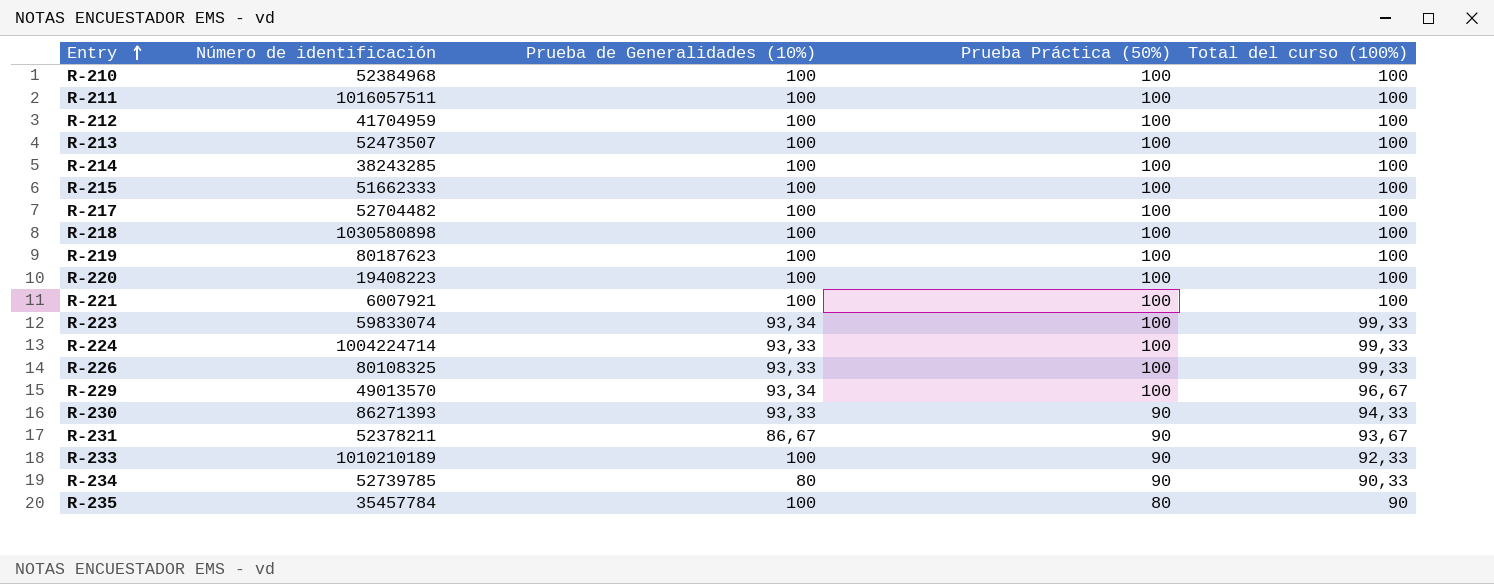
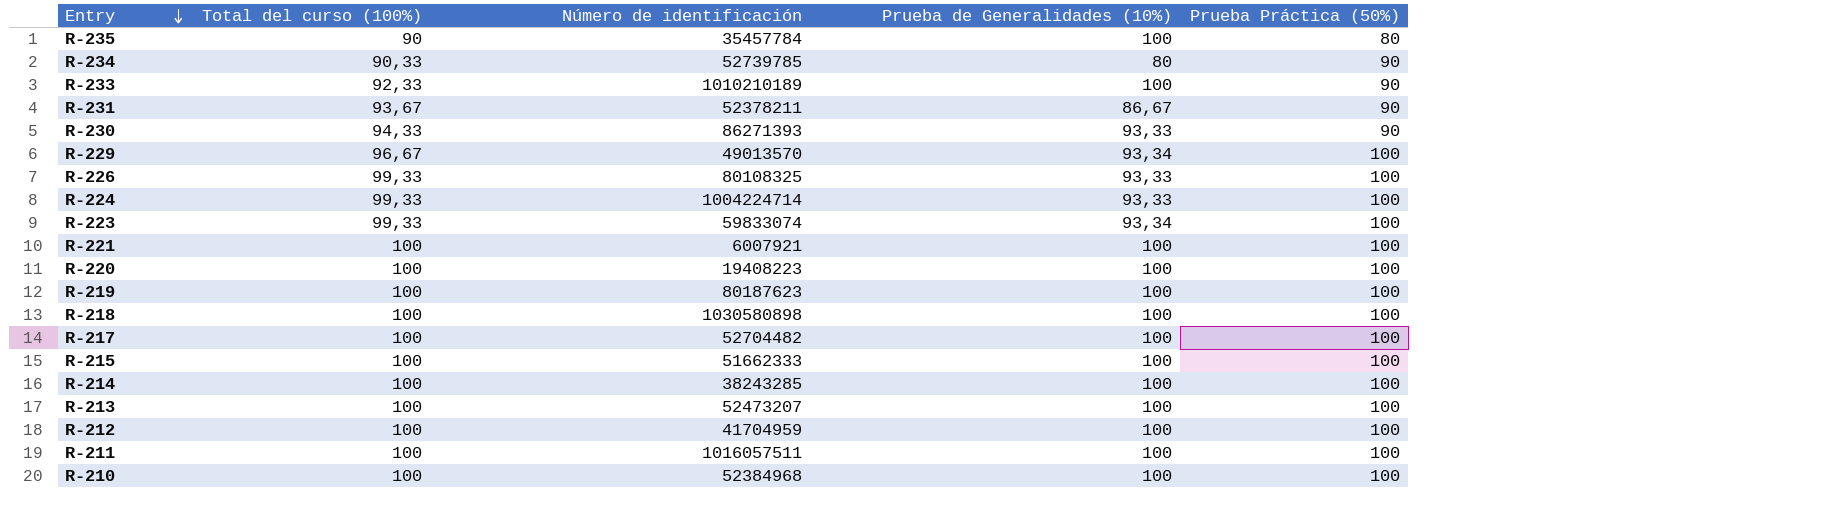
row order: Entry ascending -> Entry descending
column Total del curso (100%) | position: 5 -> 2
R-213 | Número de identificación: 52473507 -> 52473207

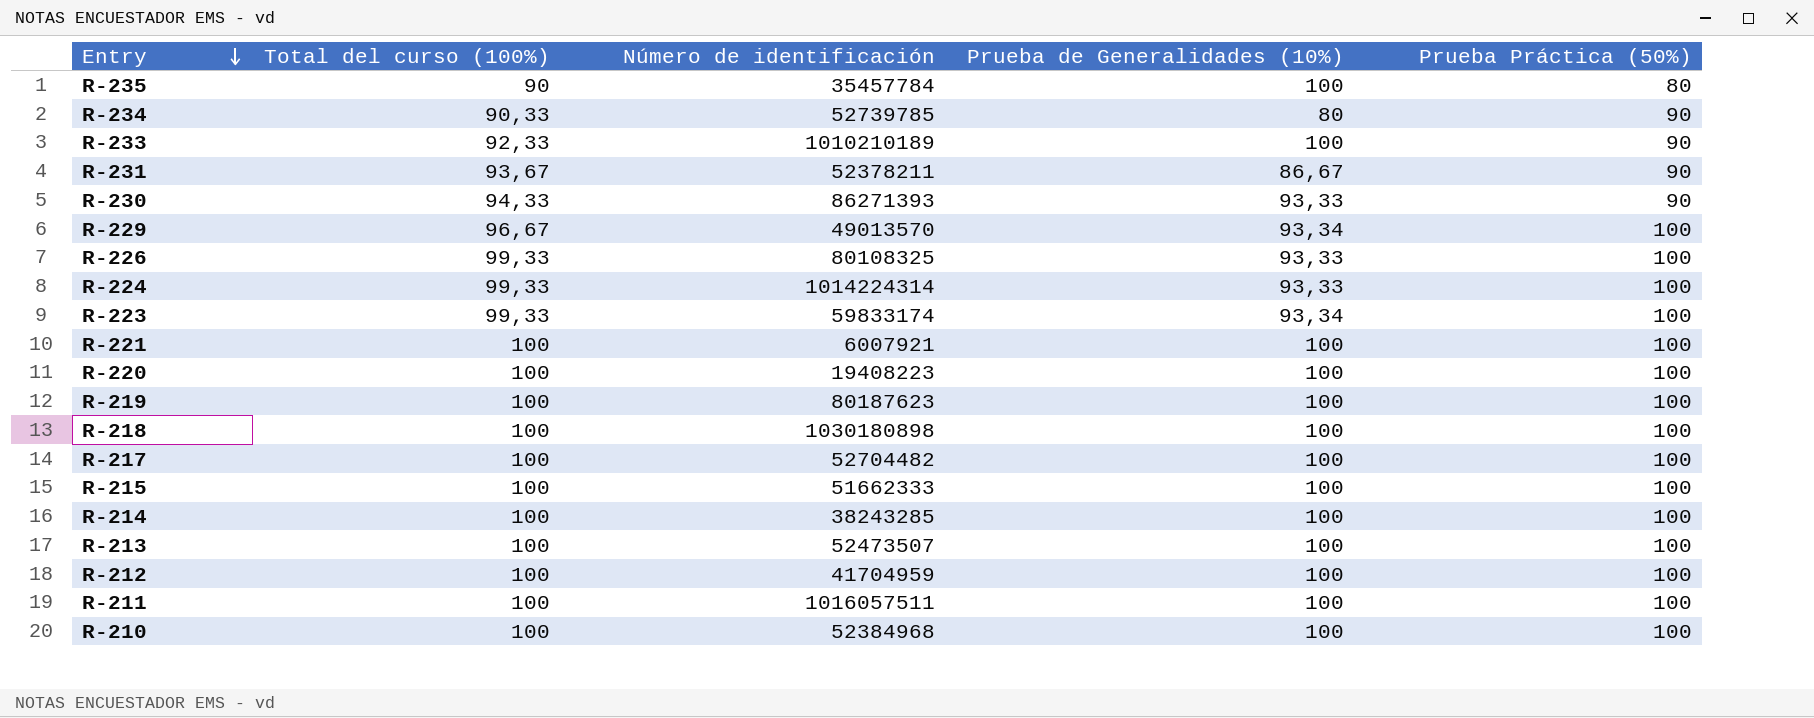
R-224 | Número de identificación: 1004224714 -> 1014224314
R-223 | Número de identificación: 59833074 -> 59833174
R-218 | Número de identificación: 1030580898 -> 1030180898
R-213 | Número de identificación: 52473207 -> 52473507

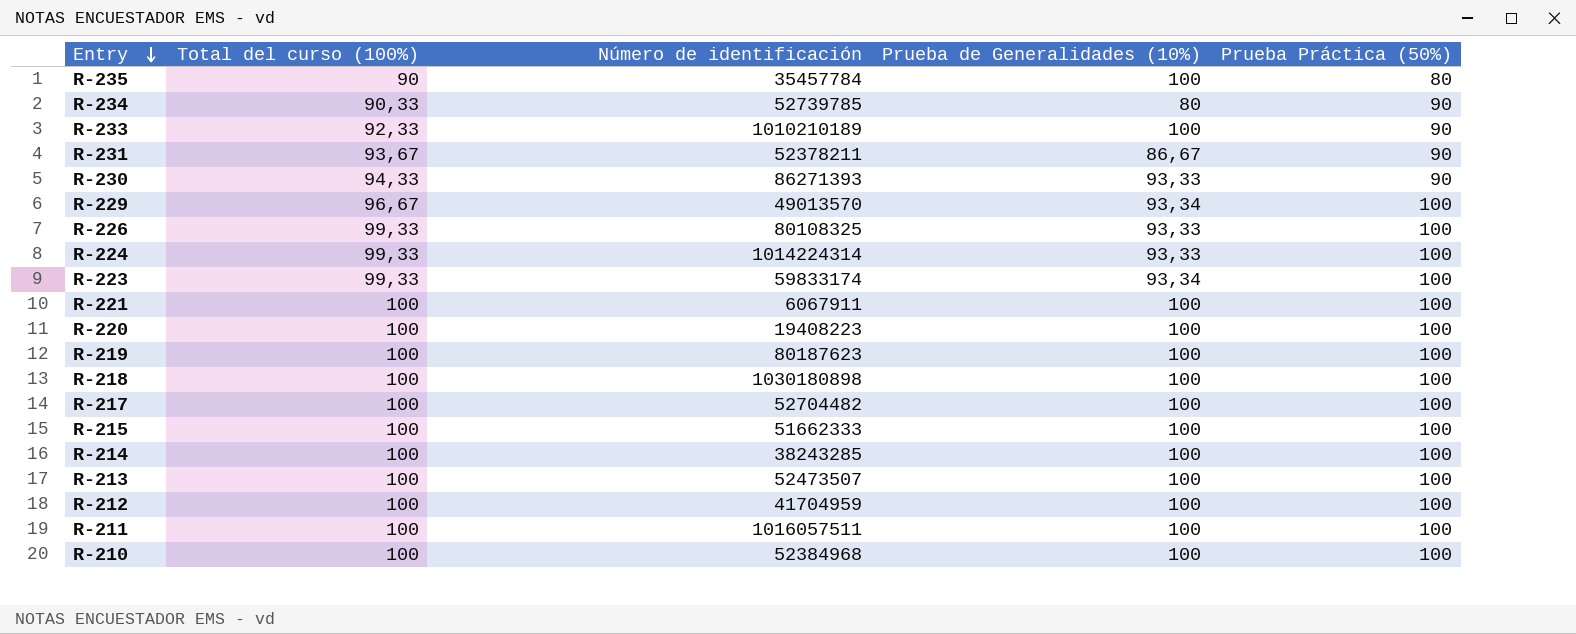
R-221 | Número de identificación: 6007921 -> 6067911

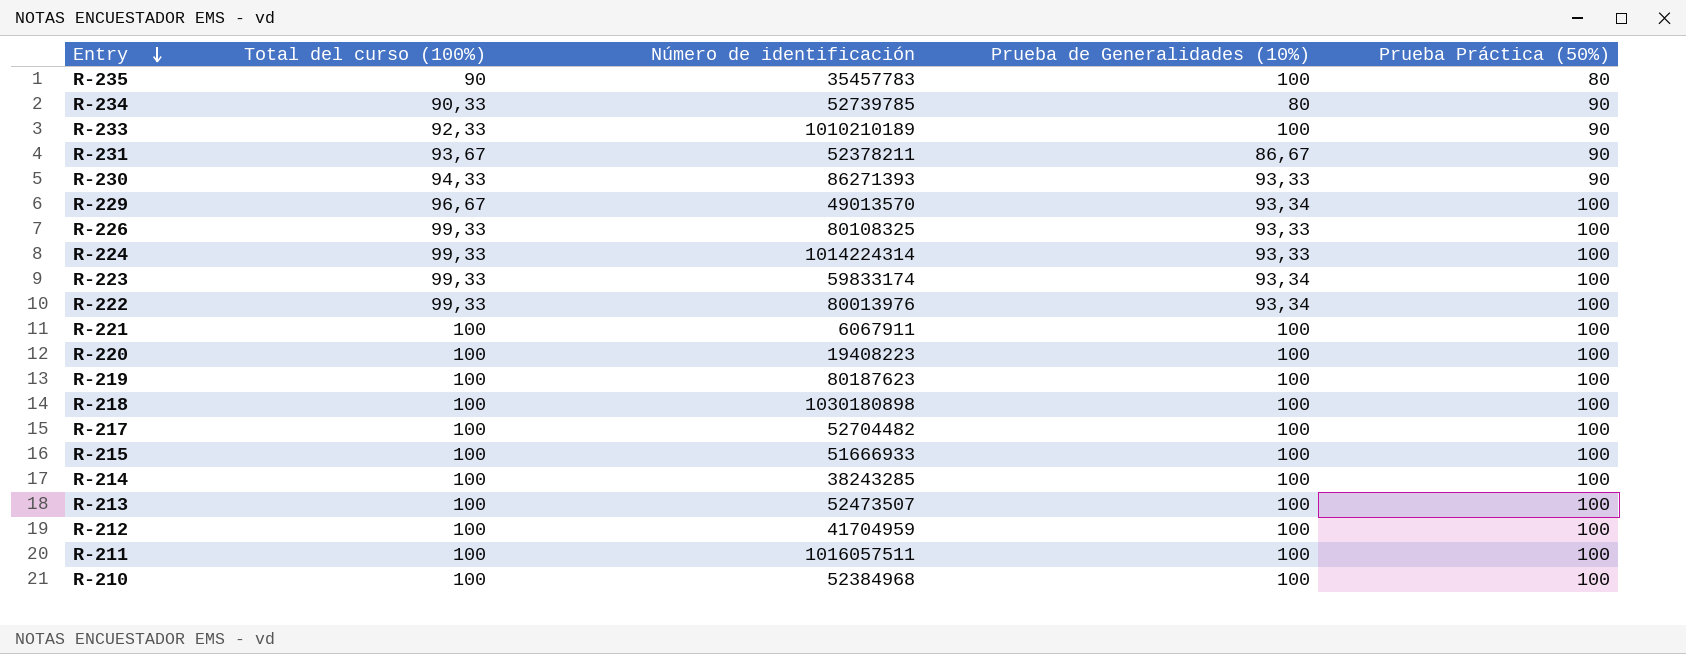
R-235 | Número de identificación: 35457784 -> 35457783
row R-222: none -> 99,33 | 80013976 | 93,34 | 100
R-215 | Número de identificación: 51662333 -> 51666933

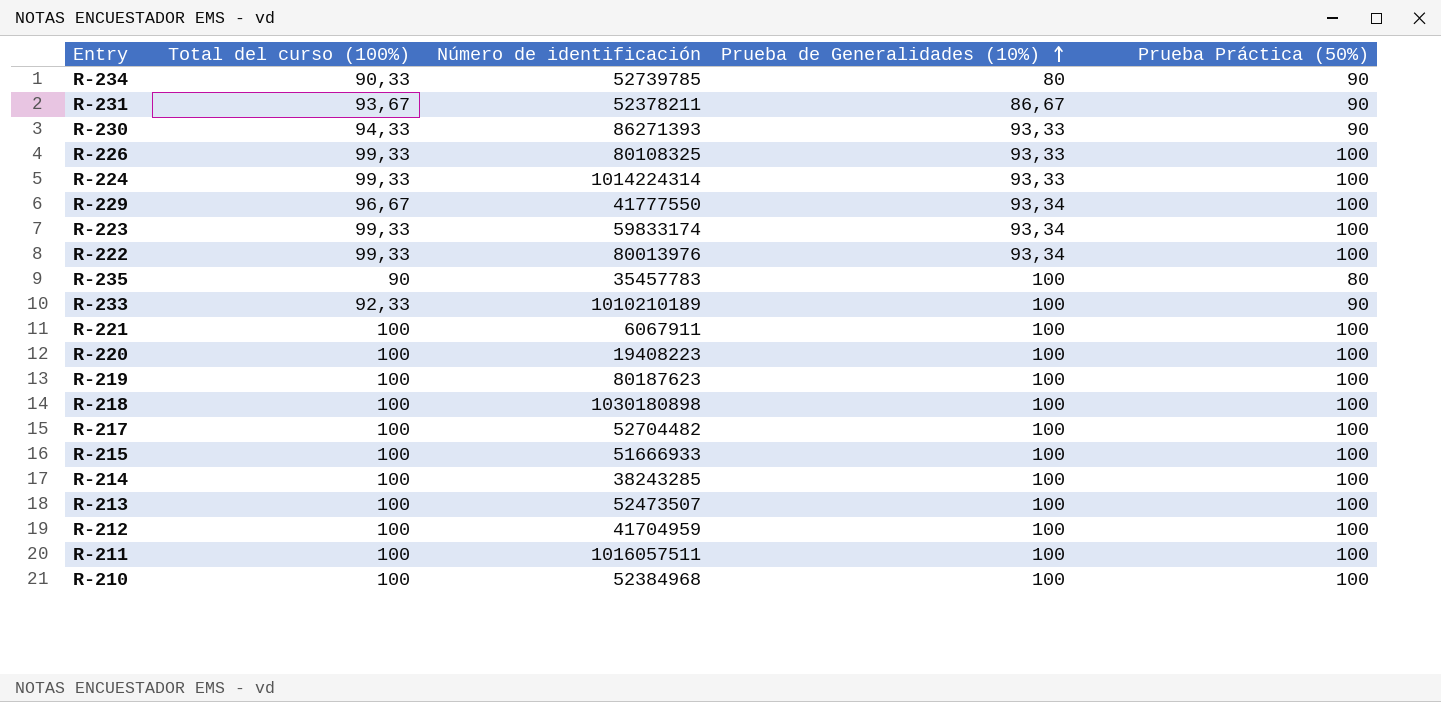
row order: Entry descending -> Prueba de Generalidades (10%) ascending
R-229 | Número de identificación: 49013570 -> 41777550

